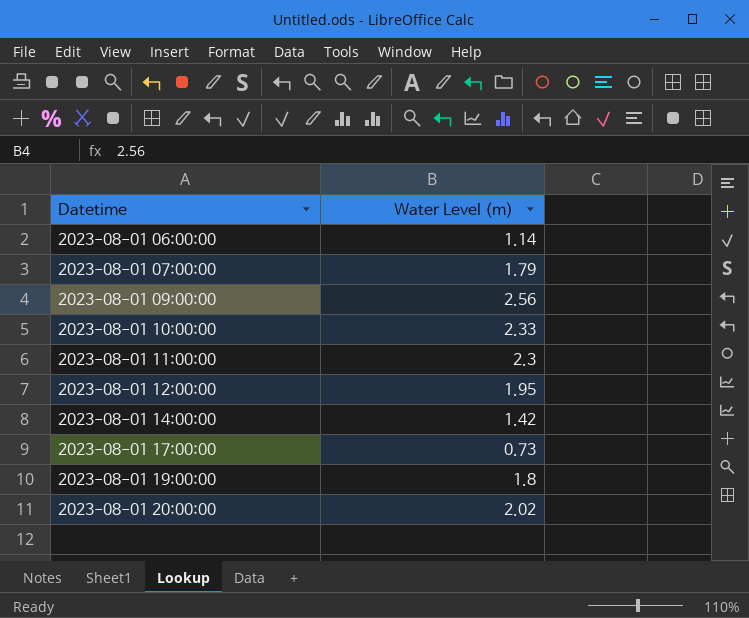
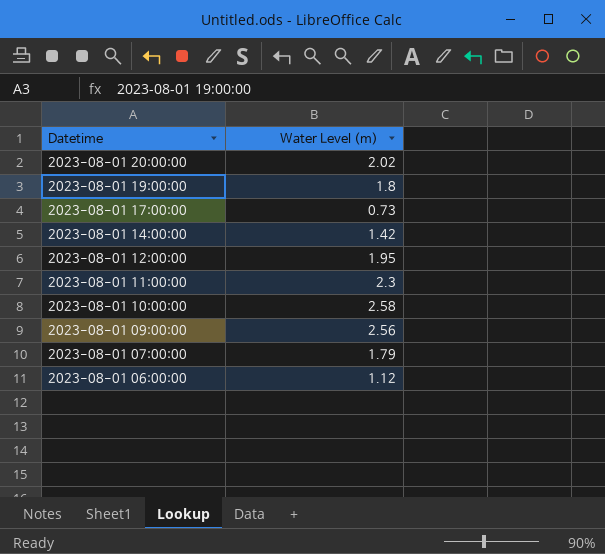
row order: Datetime ascending -> Datetime descending
2023-08-01 10:00:00 | Water Level (m): 2.33 -> 2.58
2023-08-01 06:00:00 | Water Level (m): 1.14 -> 1.12

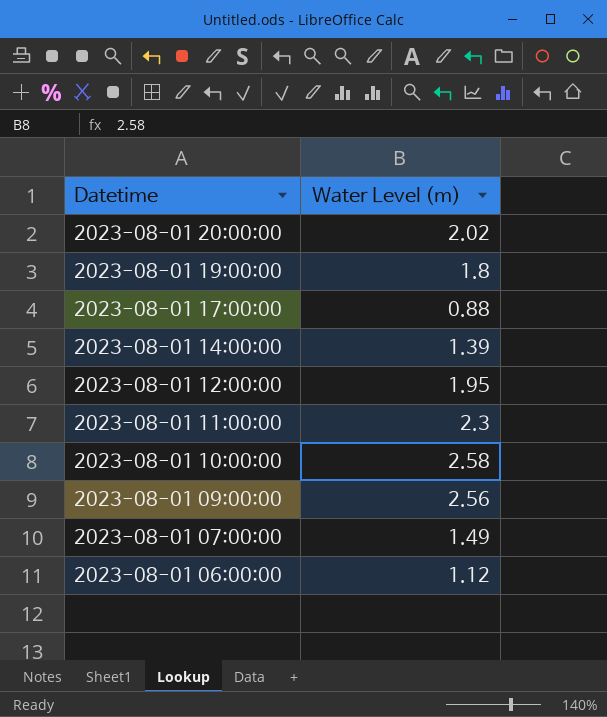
2023-08-01 17:00:00 | Water Level (m): 0.73 -> 0.88
2023-08-01 14:00:00 | Water Level (m): 1.42 -> 1.39
2023-08-01 07:00:00 | Water Level (m): 1.79 -> 1.49

